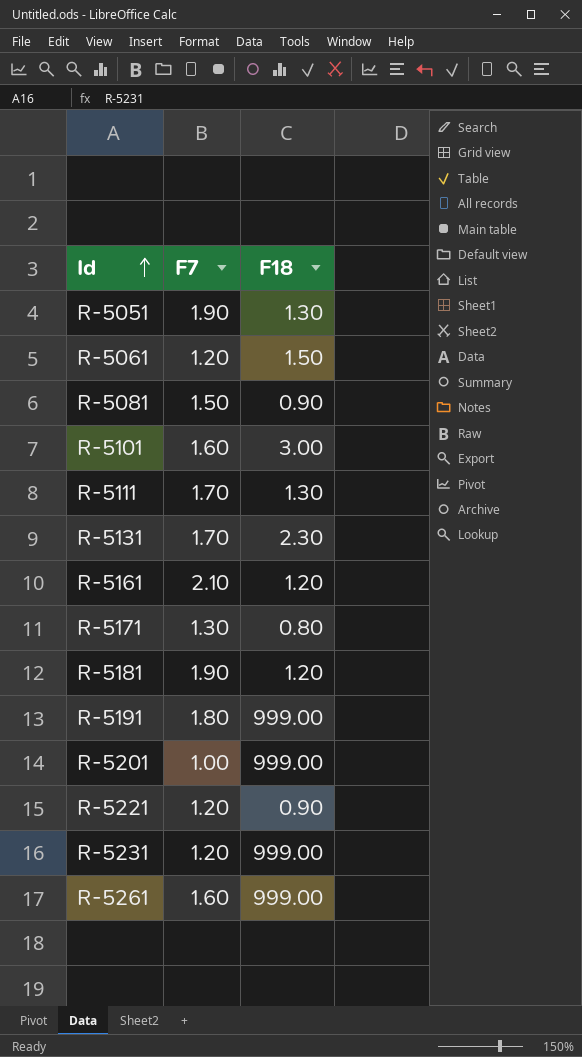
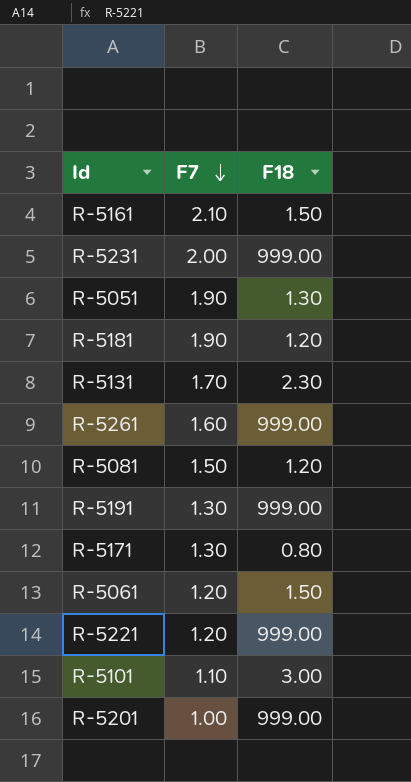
row order: Id ascending -> F7 descending
row R-5111: 1.70 | 1.30 -> none
R-5161 | F18: 1.20 -> 1.50
R-5231 | F7: 1.20 -> 2.00
R-5081 | F18: 0.90 -> 1.20
R-5191 | F7: 1.80 -> 1.30
R-5221 | F18: 0.90 -> 999.00
R-5101 | F7: 1.60 -> 1.10

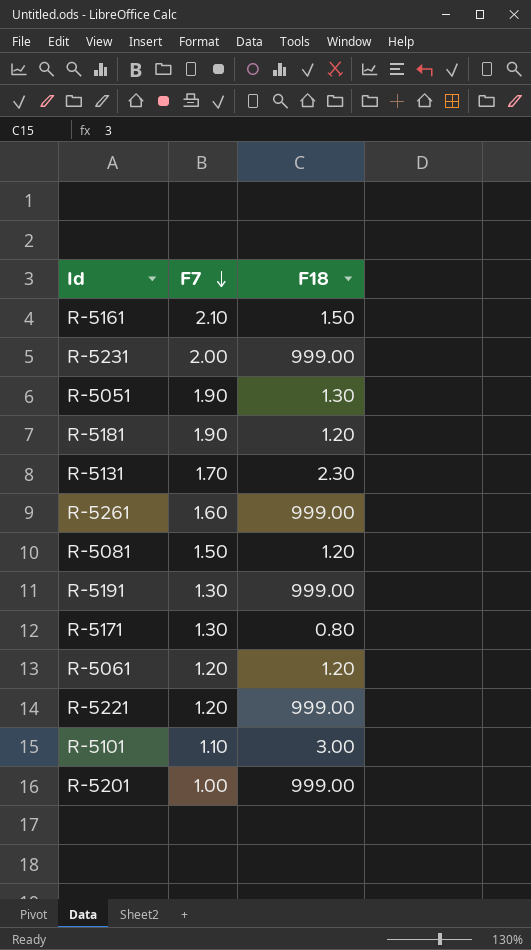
R-5061 | F18: 1.50 -> 1.20

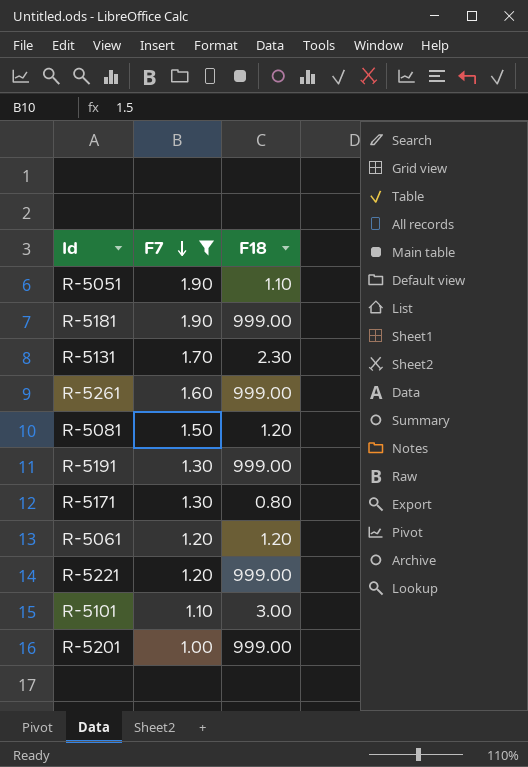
filter: none -> F7 <= 1.90
R-5051 | F18: 1.30 -> 1.10
R-5181 | F18: 1.20 -> 999.00

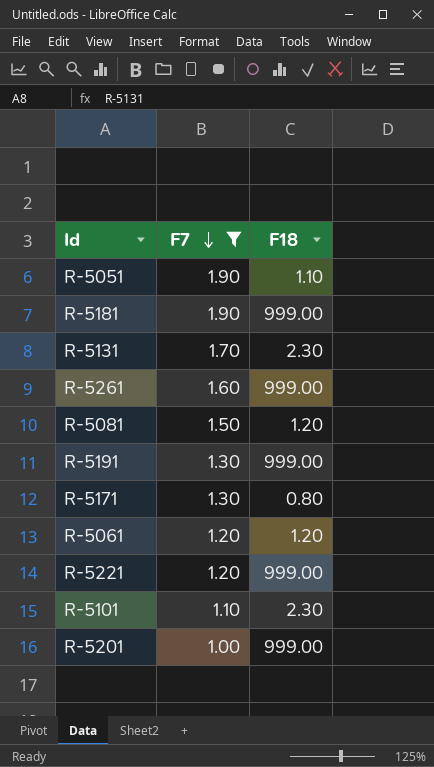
R-5101 | F18: 3.00 -> 2.30

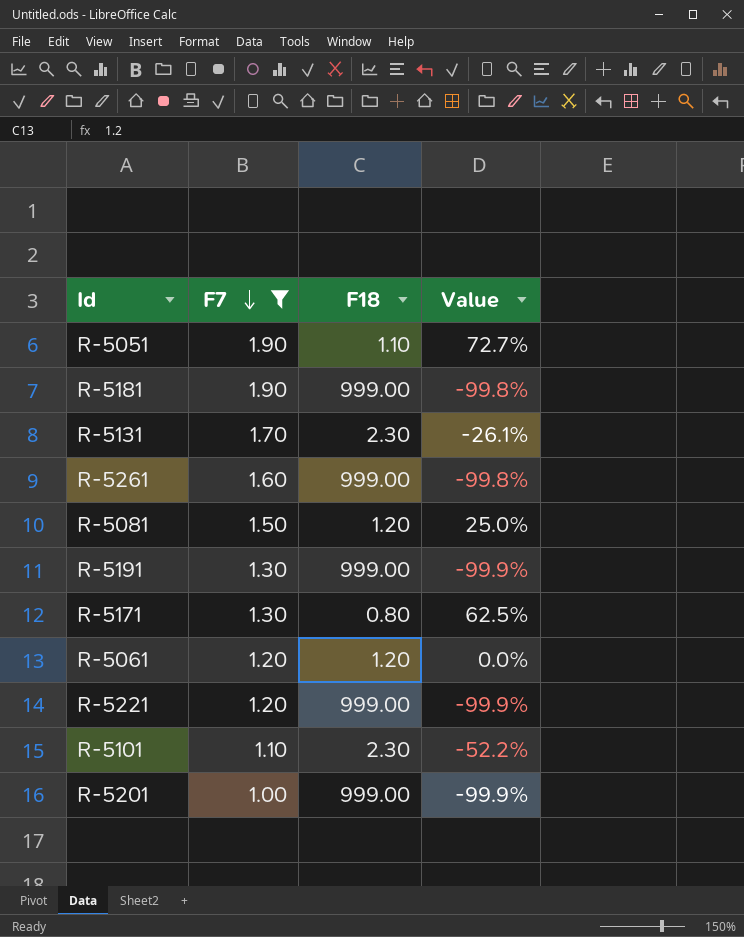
column Value | formula: none -> ([F7] - [F18]) / [F18]

